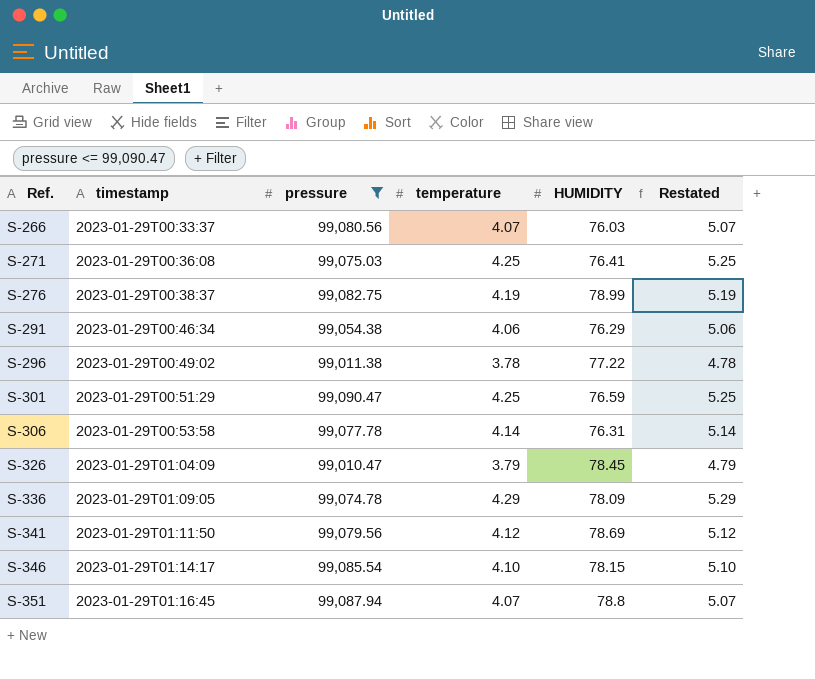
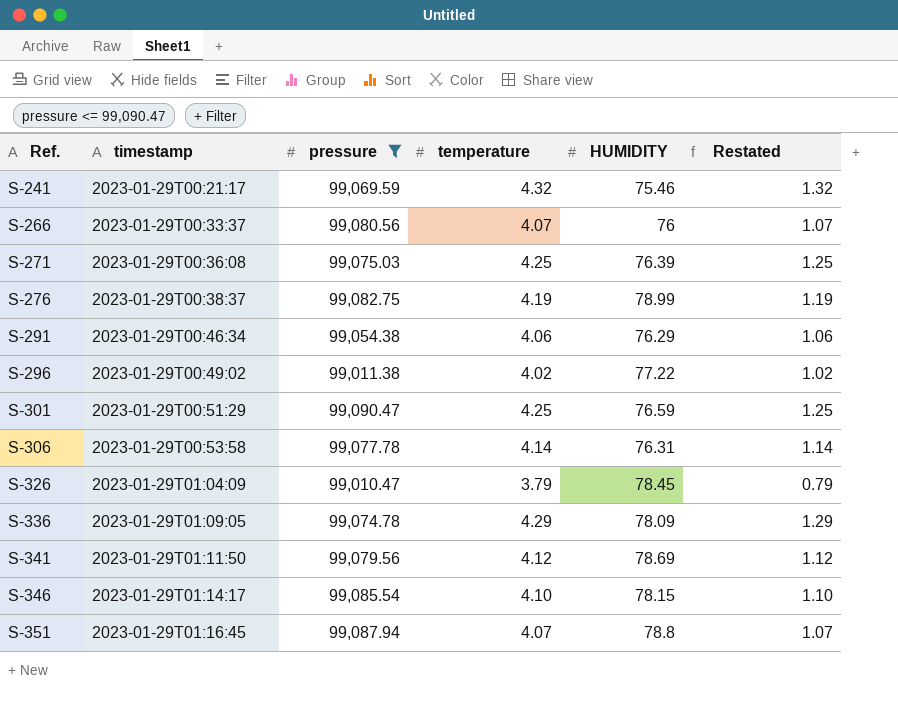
column Restated | formula: [temperature] + 1 -> [temperature] - 3
row S-241: none -> 2023-01-29T00:21:17 | 99,069.59 | 4.32 | 75.46 | 1.32
S-266 | HUMIDITY: 76.03 -> 76
S-271 | HUMIDITY: 76.41 -> 76.39
S-296 | temperature: 3.78 -> 4.02

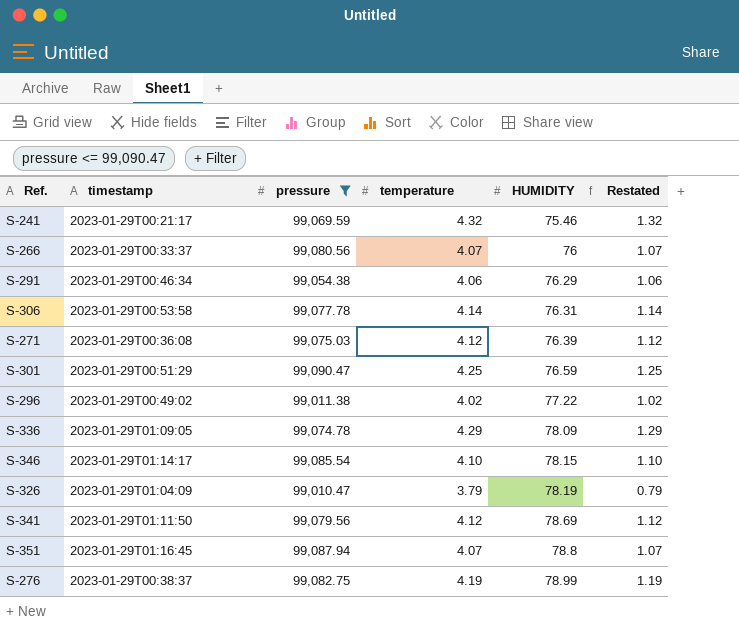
row order: Ref. ascending -> HUMIDITY ascending
S-271 | temperature: 4.25 -> 4.12
S-271 | Restated: 1.25 -> 1.12
S-326 | HUMIDITY: 78.45 -> 78.19

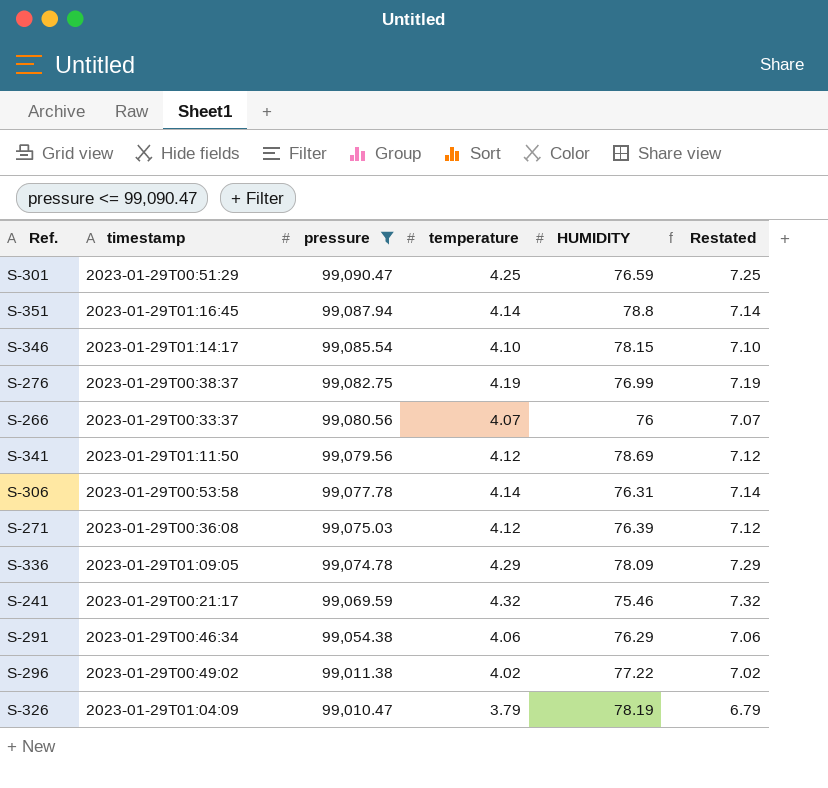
row order: HUMIDITY ascending -> pressure descending
column Restated | formula: [temperature] - 3 -> [temperature] + 3
S-351 | temperature: 4.07 -> 4.14
S-276 | HUMIDITY: 78.99 -> 76.99

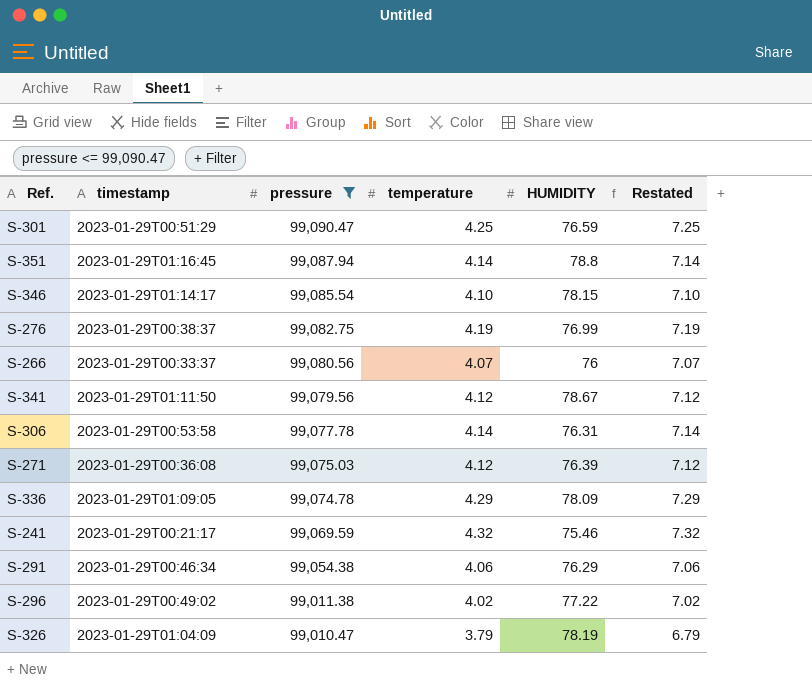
S-341 | HUMIDITY: 78.69 -> 78.67

